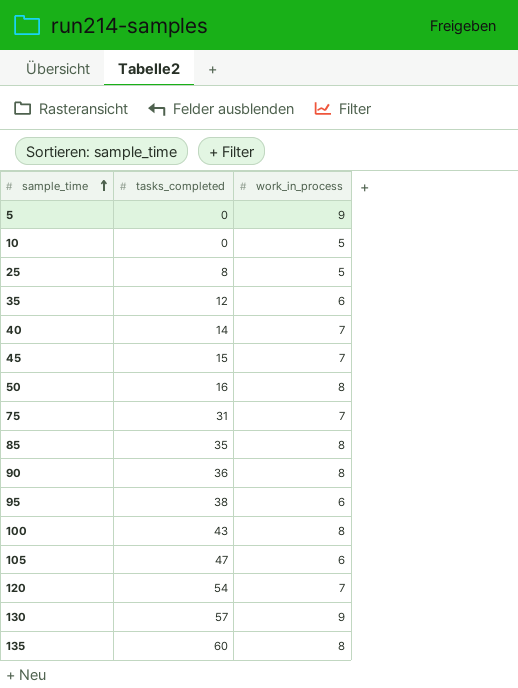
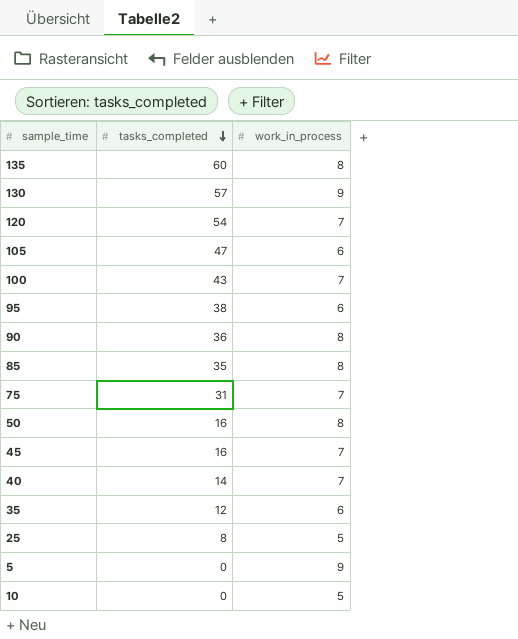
row order: sample_time ascending -> tasks_completed descending
100 | work_in_process: 8 -> 7
45 | tasks_completed: 15 -> 16

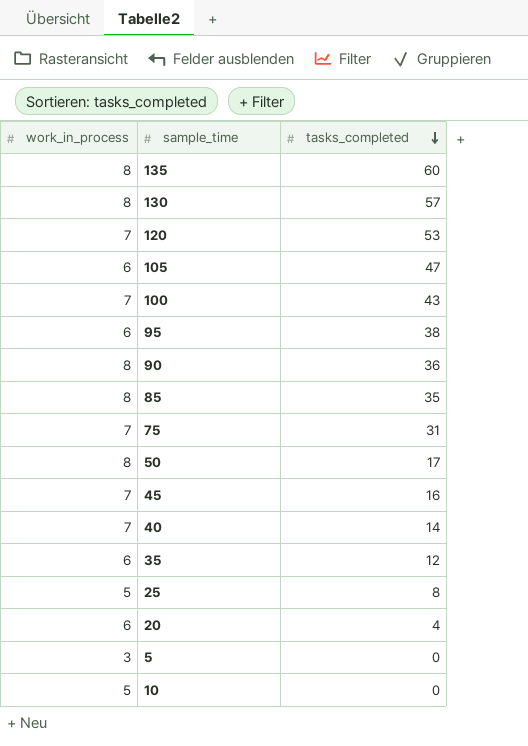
column work_in_process | position: 3 -> 1
130 | work_in_process: 9 -> 8
120 | tasks_completed: 54 -> 53
50 | tasks_completed: 16 -> 17
row 20: none -> 6 | 4
5 | work_in_process: 9 -> 3

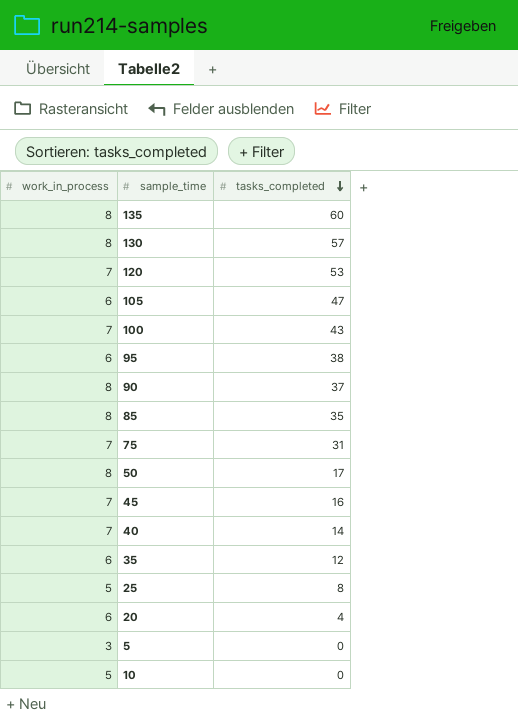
90 | tasks_completed: 36 -> 37

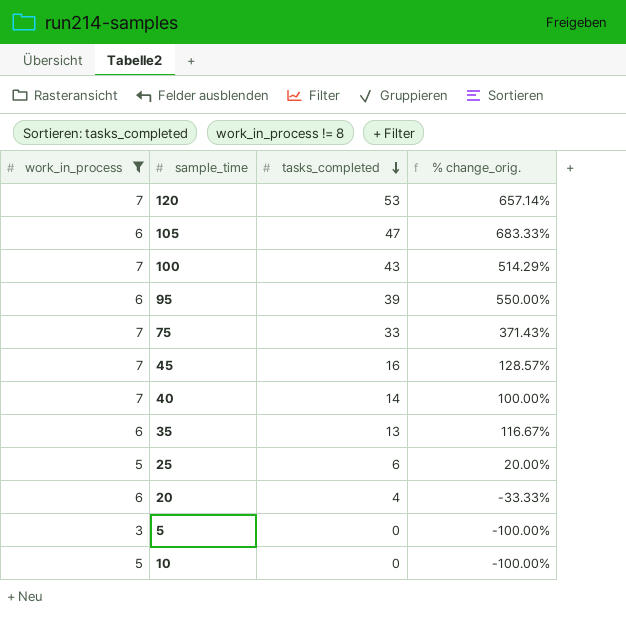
filter: none -> work_in_process != 8
column % change_orig. | formula: none -> ([tasks_completed] - [work_in_process]) / [work_in_process]
95 | tasks_completed: 38 -> 39
75 | tasks_completed: 31 -> 33
35 | tasks_completed: 12 -> 13
25 | tasks_completed: 8 -> 6

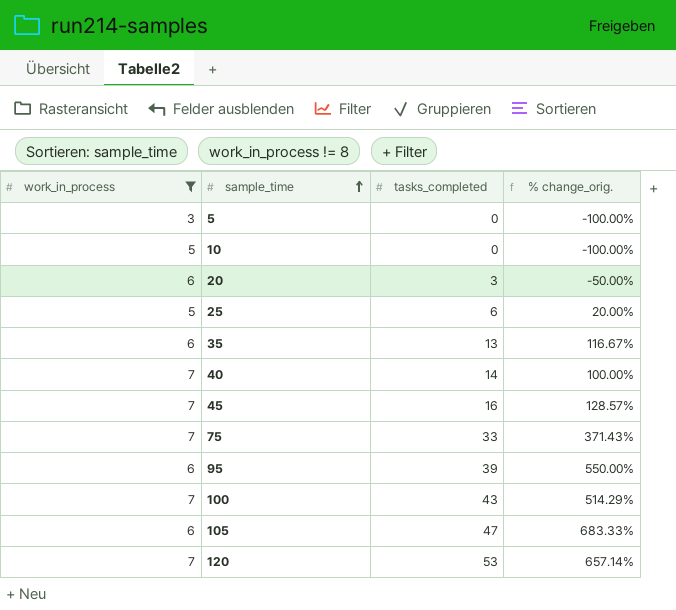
row order: tasks_completed descending -> sample_time ascending
20 | tasks_completed: 4 -> 3
20 | % change_orig.: -33.33% -> -50.00%

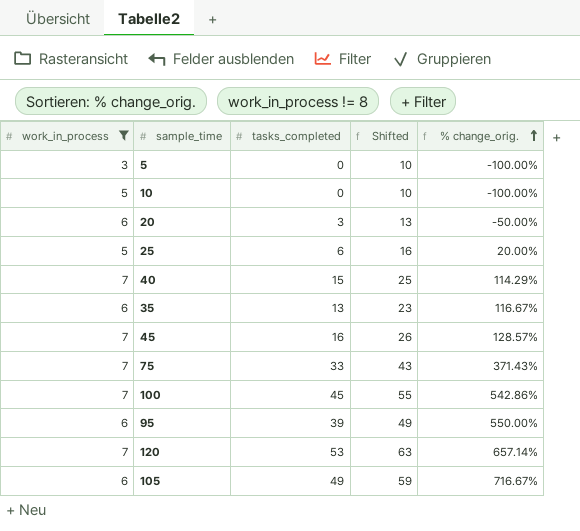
row order: sample_time ascending -> % change_orig. ascending
column Shifted | formula: none -> [tasks_completed] + 10
40 | tasks_completed: 14 -> 15
40 | % change_orig.: 100.00% -> 114.29%
100 | tasks_completed: 43 -> 45
100 | % change_orig.: 514.29% -> 542.86%
105 | tasks_completed: 47 -> 49
105 | % change_orig.: 683.33% -> 716.67%

